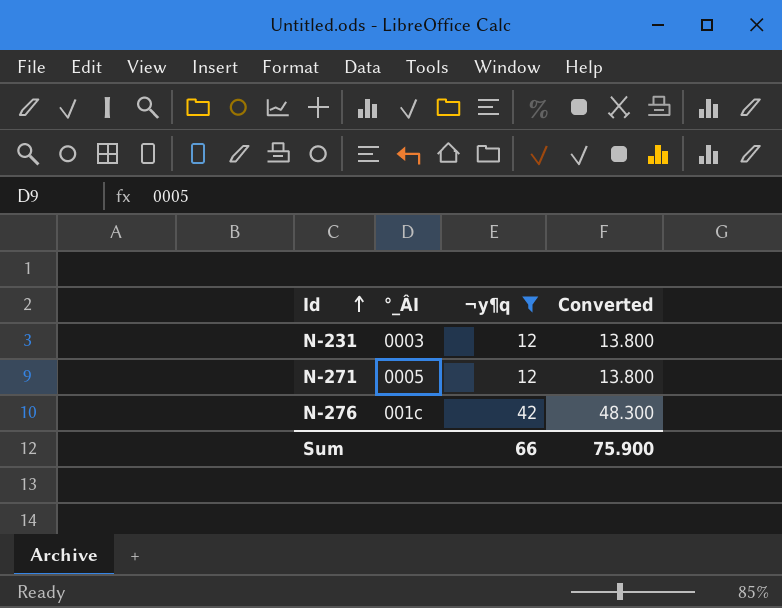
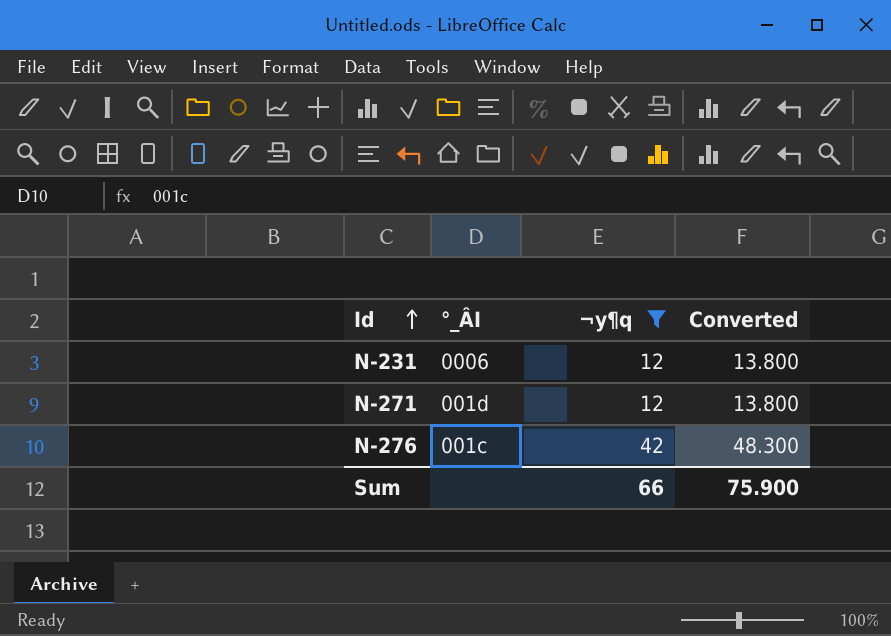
N-231 | °_ÂI: 0003 -> 0006
N-271 | °_ÂI: 0005 -> 001d

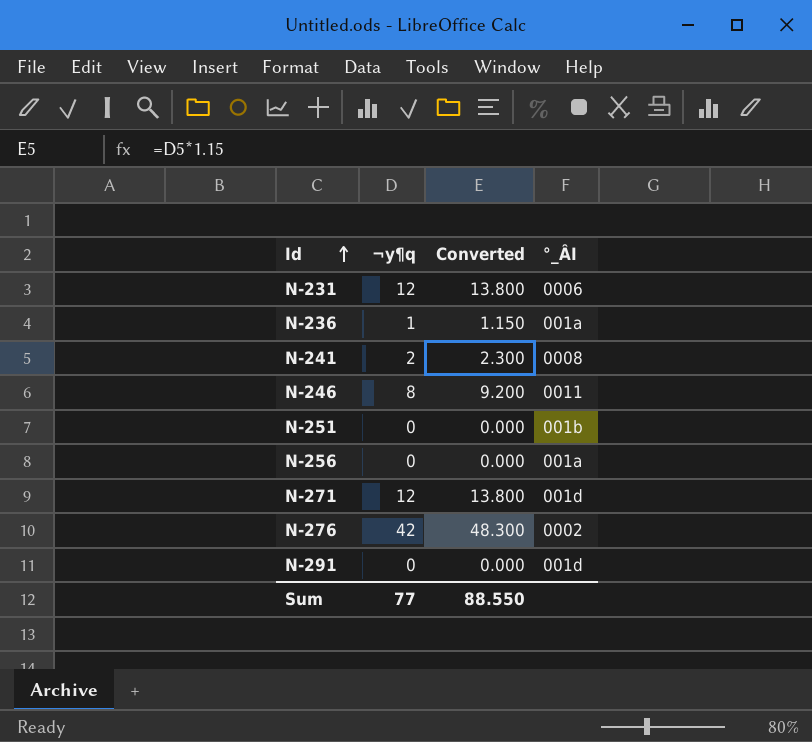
filter: ¬y¶q >= 12 -> none
column °_ÂI | position: 2 -> 4
N-276 | °_ÂI: 001c -> 0002
Sum | ¬y¶q: 66 -> 77
Sum | Converted: 75.900 -> 88.550

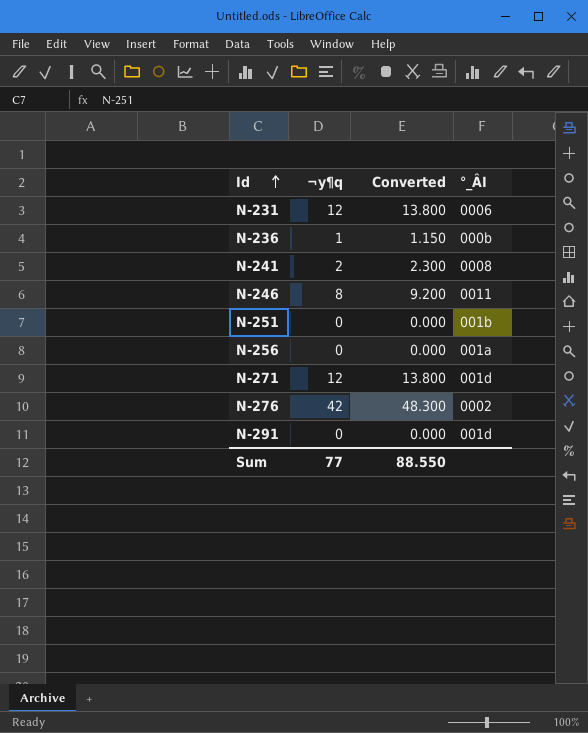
N-236 | °_ÂI: 001a -> 000b

